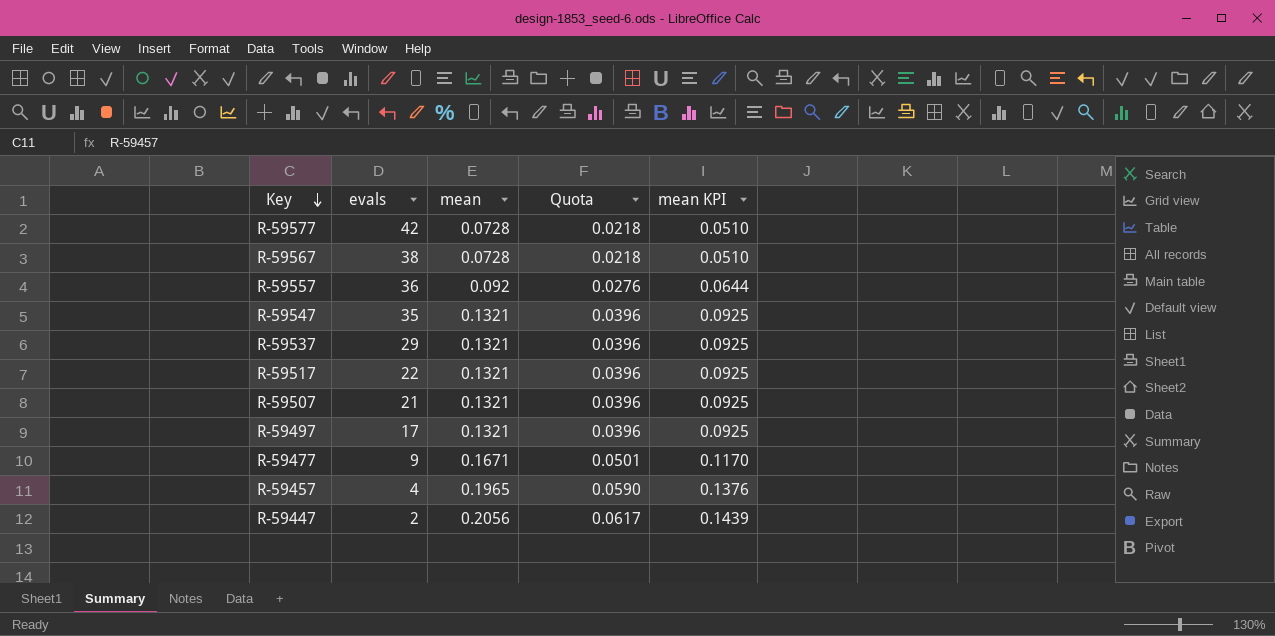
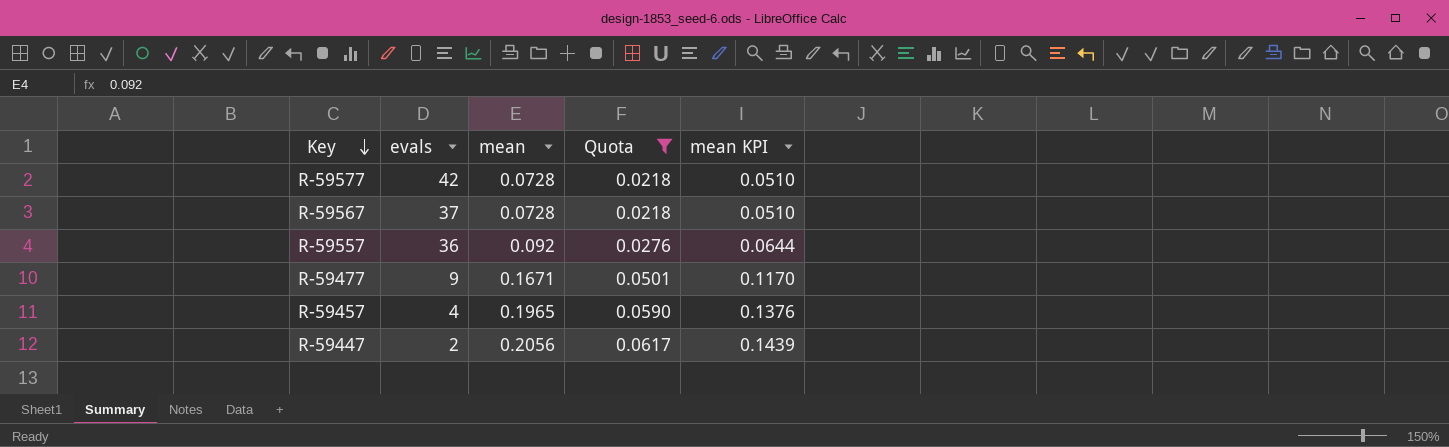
filter: none -> Quota != 0.0396
R-59567 | evals: 38 -> 37

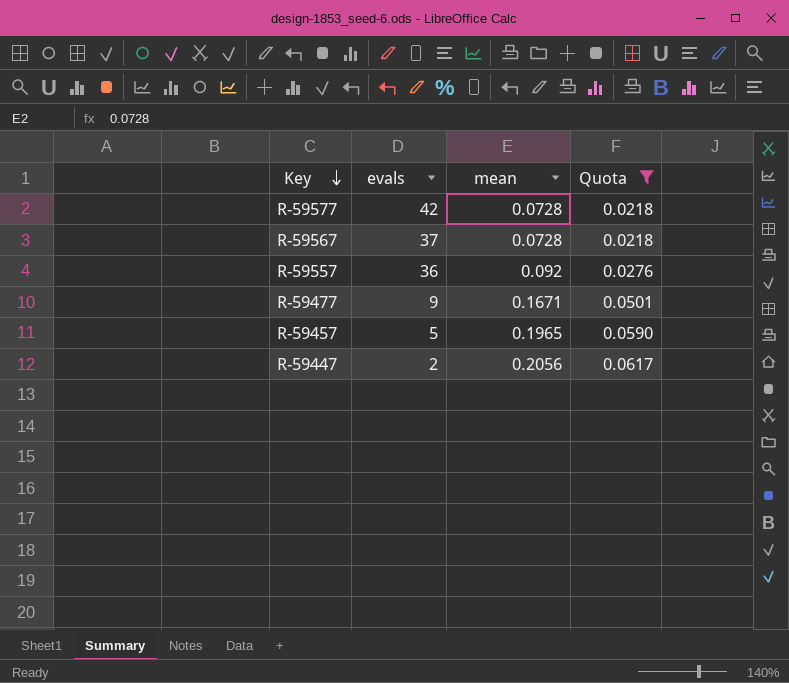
column mean KPI | formula: [mean] * 0.7 -> none
R-59457 | evals: 4 -> 5

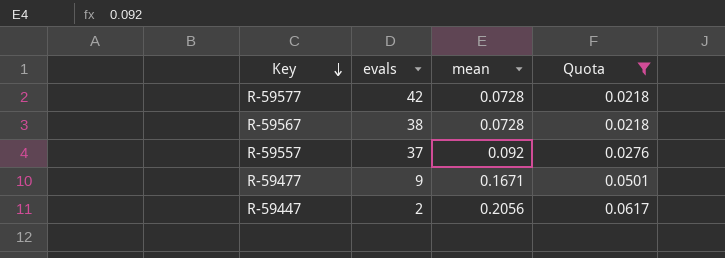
row R-59457: 5 | 0.1965 | 0.0590 -> none
R-59567 | evals: 37 -> 38
R-59557 | evals: 36 -> 37

